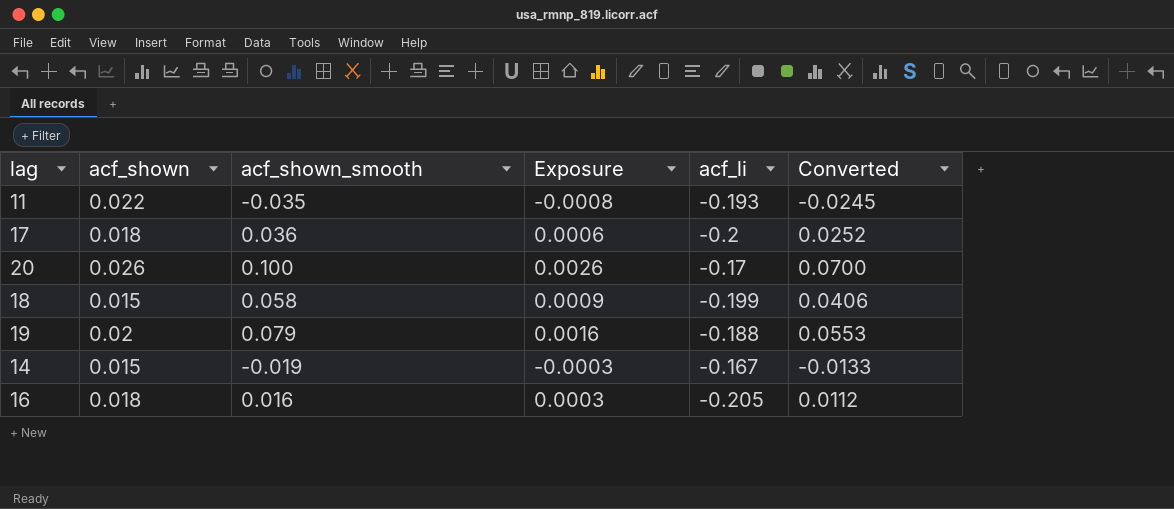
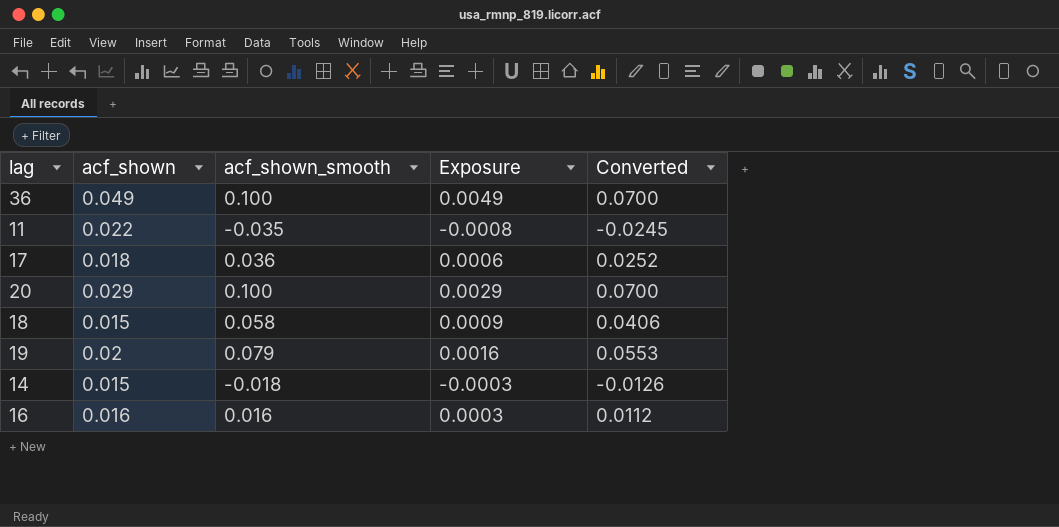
column acf_li | position: 5 -> none
row 36: none -> 0.049 | 0.100 | 0.0049 | 0.0700
20 | acf_shown: 0.026 -> 0.029
20 | Exposure: 0.0026 -> 0.0029
14 | acf_shown_smooth: -0.019 -> -0.018
14 | Converted: -0.0133 -> -0.0126
16 | acf_shown: 0.018 -> 0.016

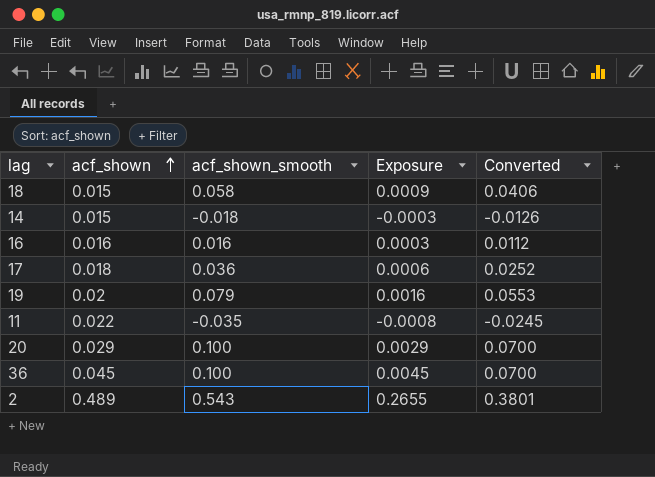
row order: none -> acf_shown ascending
36 | acf_shown: 0.049 -> 0.045
36 | Exposure: 0.0049 -> 0.0045
row 2: none -> 0.489 | 0.543 | 0.2655 | 0.3801

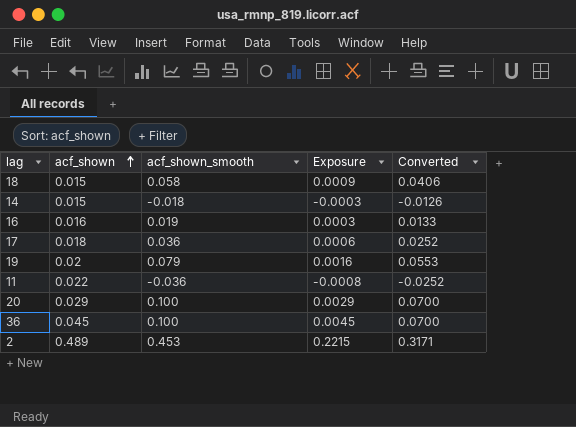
16 | acf_shown_smooth: 0.016 -> 0.019
16 | Converted: 0.0112 -> 0.0133
11 | acf_shown_smooth: -0.035 -> -0.036
11 | Converted: -0.0245 -> -0.0252
2 | acf_shown_smooth: 0.543 -> 0.453
2 | Exposure: 0.2655 -> 0.2215
2 | Converted: 0.3801 -> 0.3171

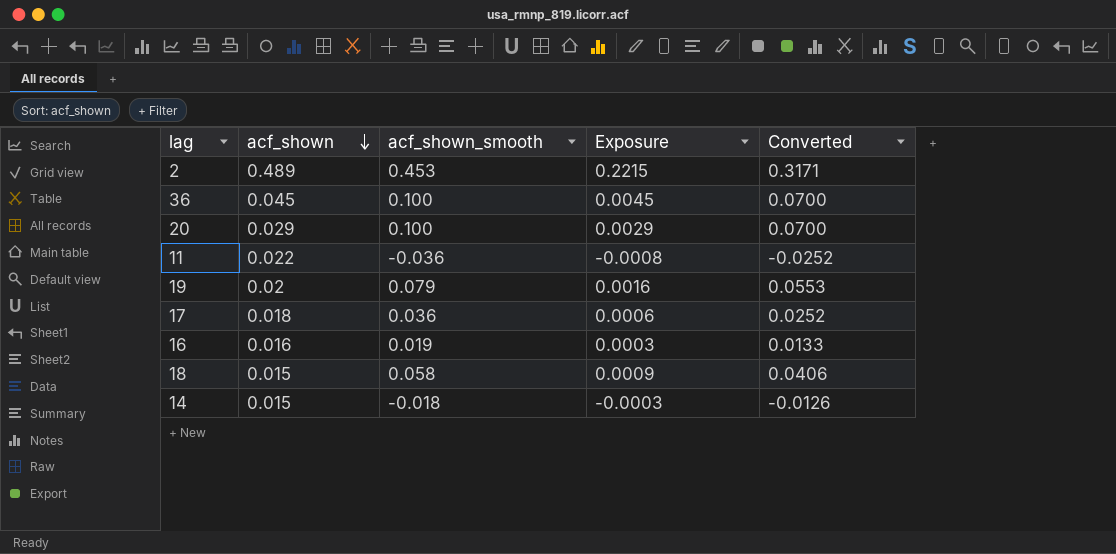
row order: acf_shown ascending -> acf_shown descending

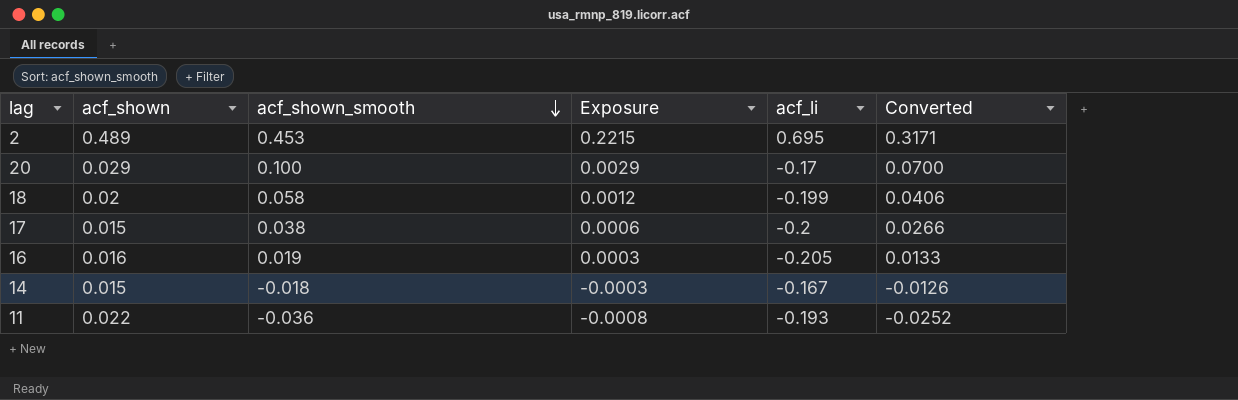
row order: acf_shown descending -> acf_shown_smooth descending
column acf_li | position: none -> 5
row 36: 0.045 | 0.100 | 0.0045 | 0.0700 -> none
row 19: 0.02 | 0.079 | 0.0016 | 0.0553 -> none
18 | acf_shown: 0.015 -> 0.02
18 | Exposure: 0.0009 -> 0.0012
17 | acf_shown: 0.018 -> 0.015
17 | acf_shown_smooth: 0.036 -> 0.038
17 | Converted: 0.0252 -> 0.0266

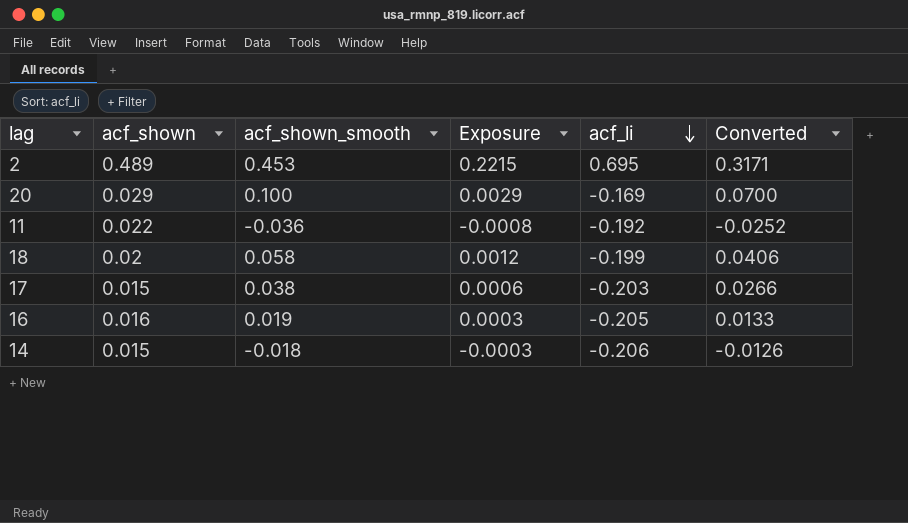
row order: acf_shown_smooth descending -> acf_li descending
20 | acf_li: -0.17 -> -0.169
11 | acf_li: -0.193 -> -0.192
17 | acf_li: -0.2 -> -0.203
14 | acf_li: -0.167 -> -0.206

